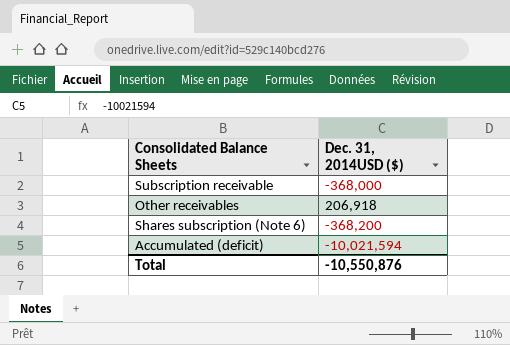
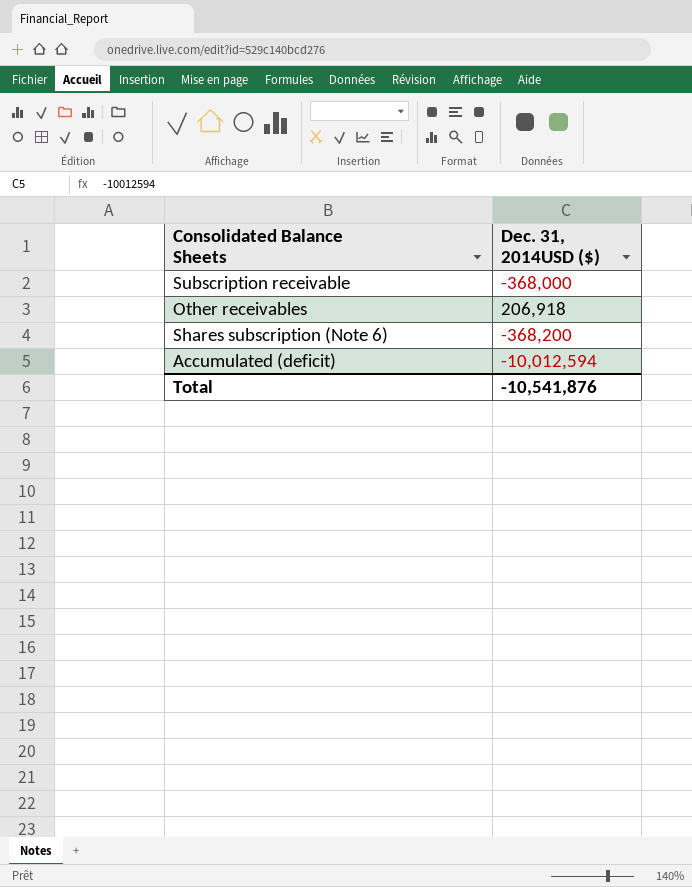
Accumulated (deficit) | Dec. 31, 2014USD ($): -10,021,594 -> -10,012,594
Total | Dec. 31, 2014USD ($): -10,550,876 -> -10,541,876

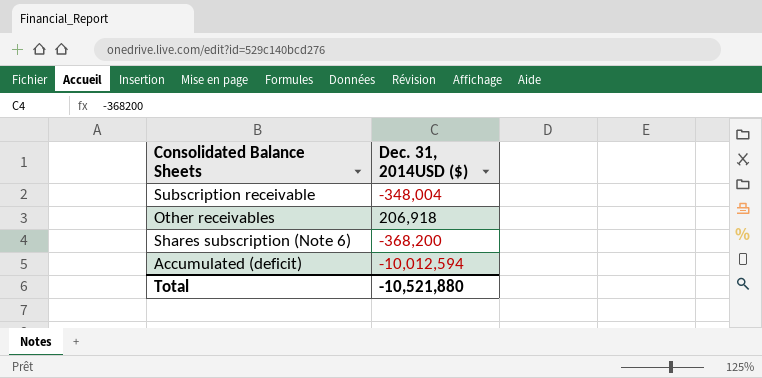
Subscription receivable | Dec. 31, 2014USD ($): -368,000 -> -348,004
Total | Dec. 31, 2014USD ($): -10,541,876 -> -10,521,880

